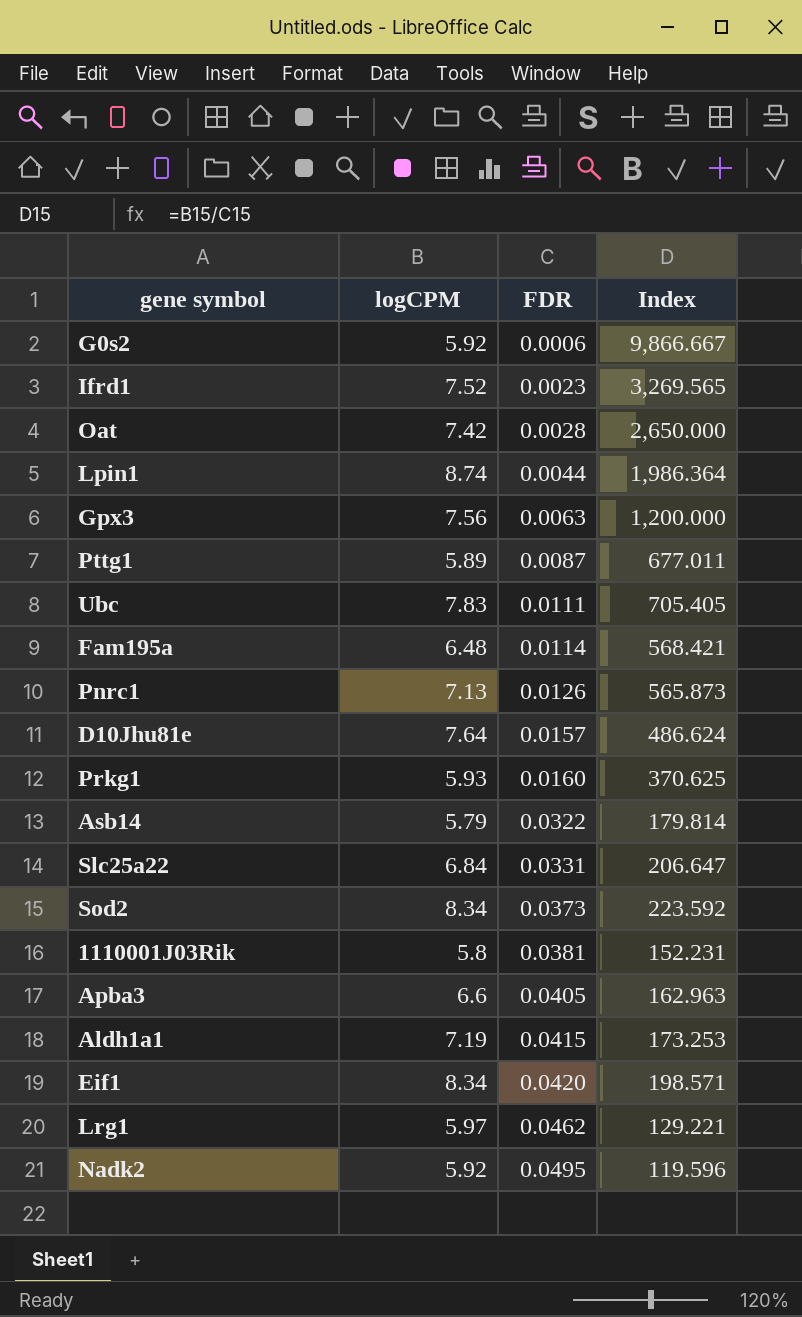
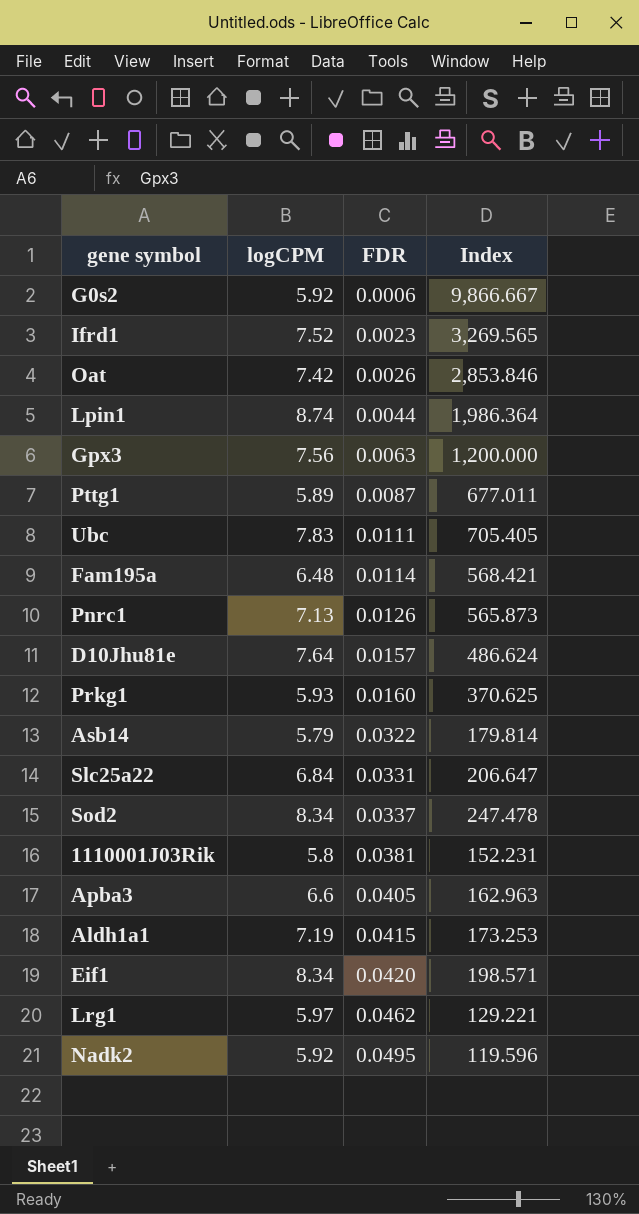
Oat | FDR: 0.0028 -> 0.0026
Oat | Index: 2,650.000 -> 2,853.846
Sod2 | FDR: 0.0373 -> 0.0337
Sod2 | Index: 223.592 -> 247.478

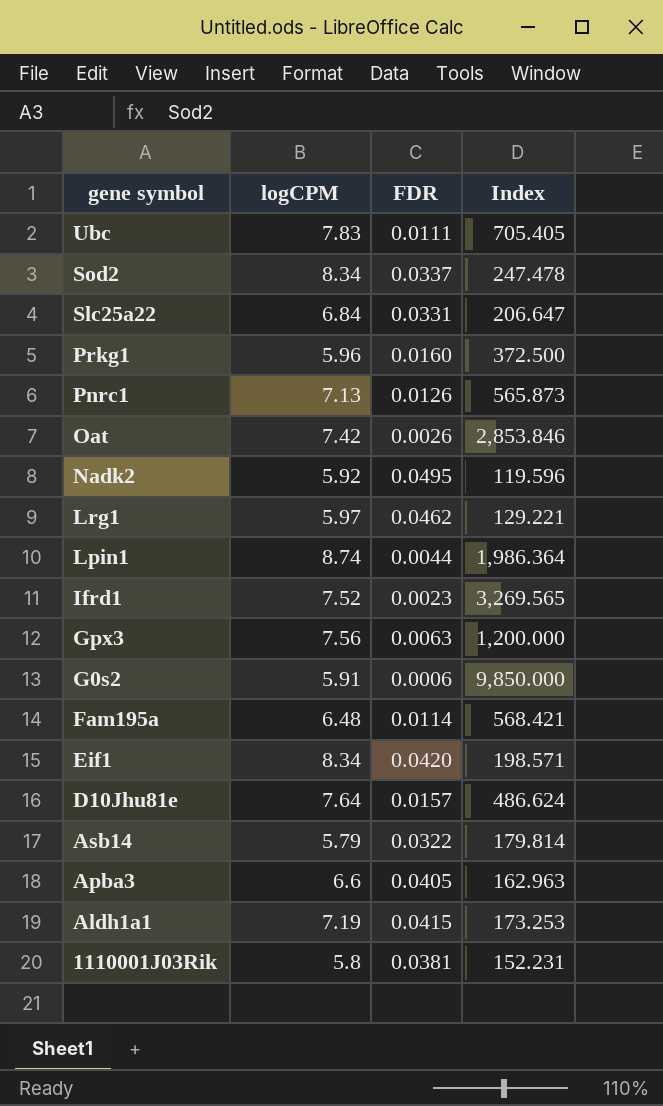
row order: FDR ascending -> gene symbol descending
row Pttg1: 5.89 | 0.0087 | 677.011 -> none
Prkg1 | logCPM: 5.93 -> 5.96
Prkg1 | Index: 370.625 -> 372.500
G0s2 | logCPM: 5.92 -> 5.91
G0s2 | Index: 9,866.667 -> 9,850.000

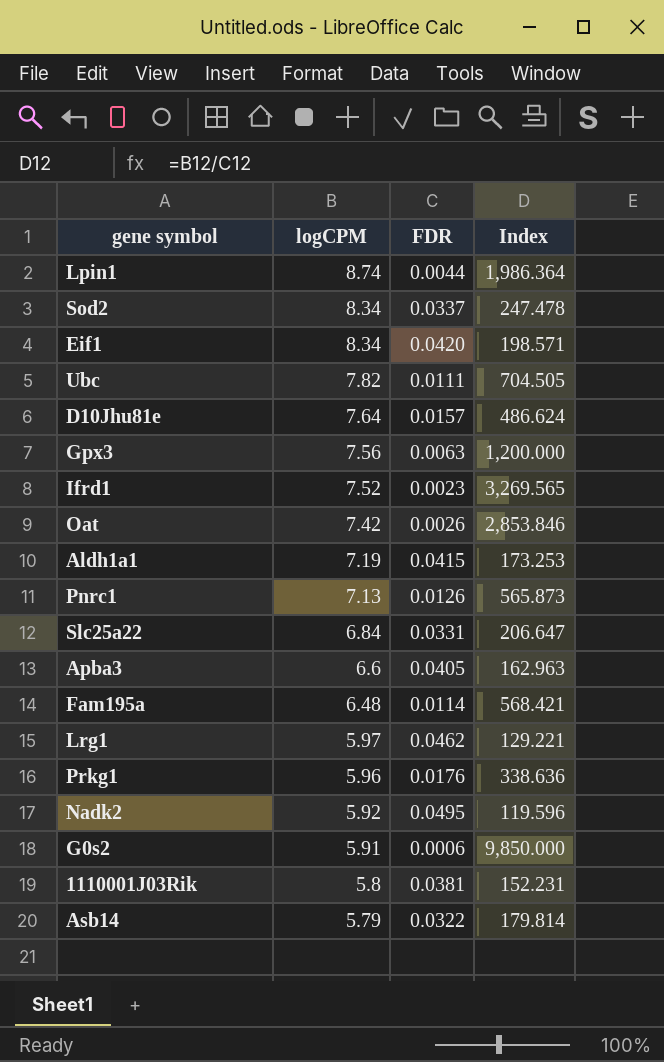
row order: gene symbol descending -> logCPM descending
Ubc | logCPM: 7.83 -> 7.82
Ubc | Index: 705.405 -> 704.505
Prkg1 | FDR: 0.0160 -> 0.0176
Prkg1 | Index: 372.500 -> 338.636

